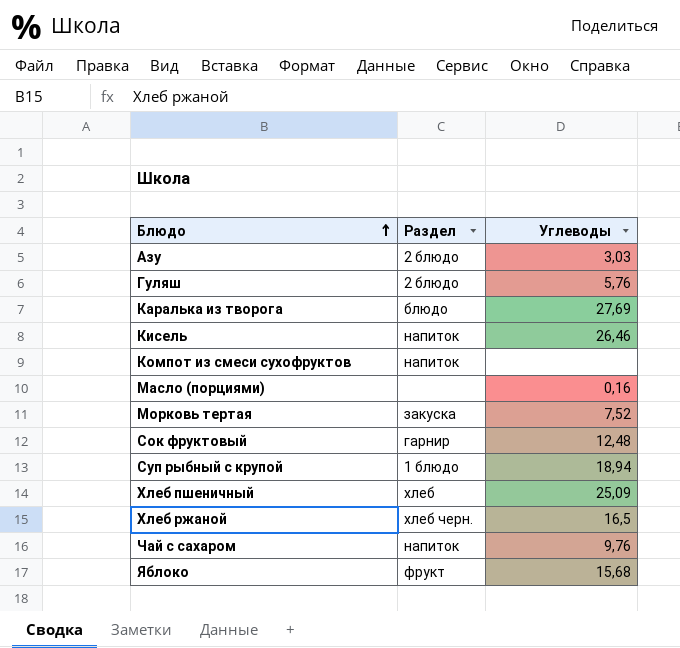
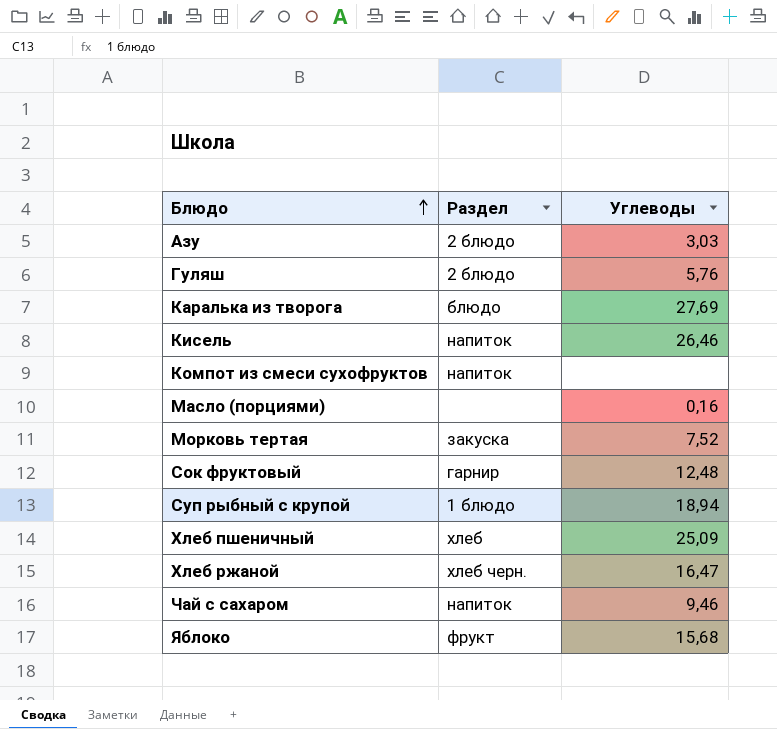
Хлеб ржаной | Углеводы: 16,5 -> 16,47
Чай с сахаром | Углеводы: 9,76 -> 9,46

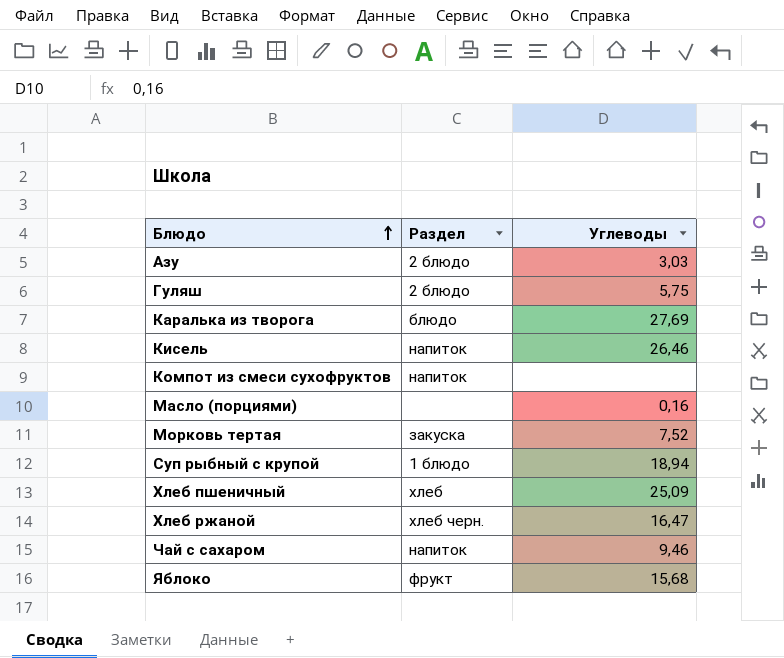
row Сок фруктовый: гарнир | 12,48 -> none
Гуляш | Углеводы: 5,76 -> 5,75

